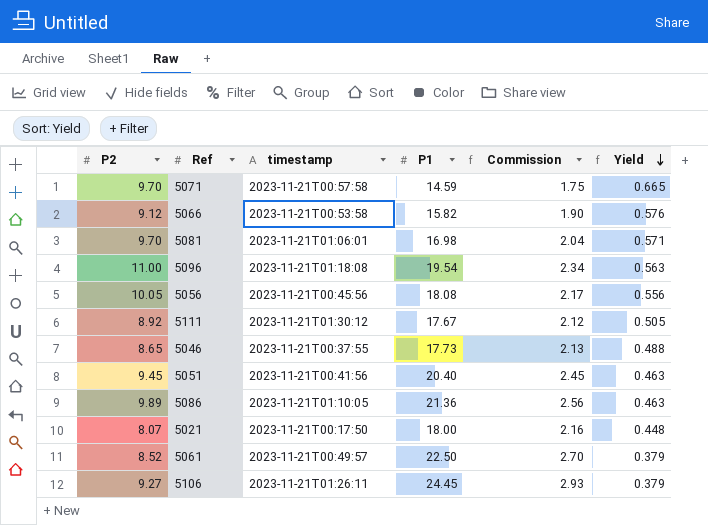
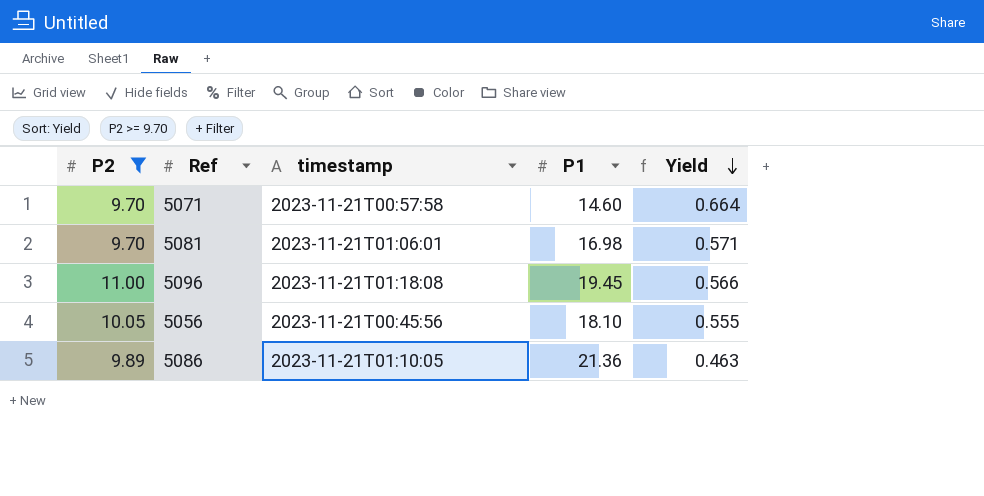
filter: none -> P2 >= 9.70
column Commission | formula: [P1] * 0.12 -> none
5071 | P1: 14.59 -> 14.60
5071 | Yield: 0.665 -> 0.664
5096 | P1: 19.54 -> 19.45
5096 | Yield: 0.563 -> 0.566
5056 | P1: 18.08 -> 18.10
5056 | Yield: 0.556 -> 0.555

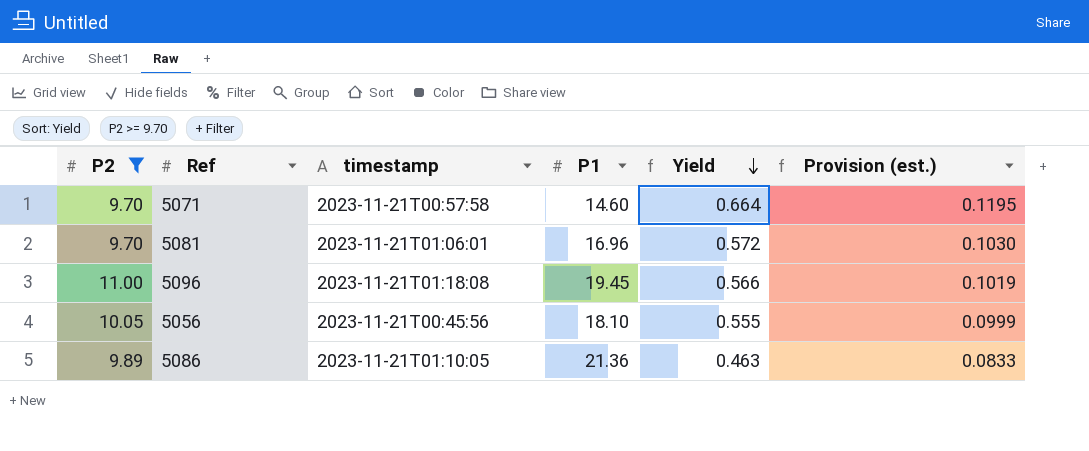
column Provision (est.) | formula: none -> [Yield] * 0.18
5081 | P1: 16.98 -> 16.96
5081 | Yield: 0.571 -> 0.572

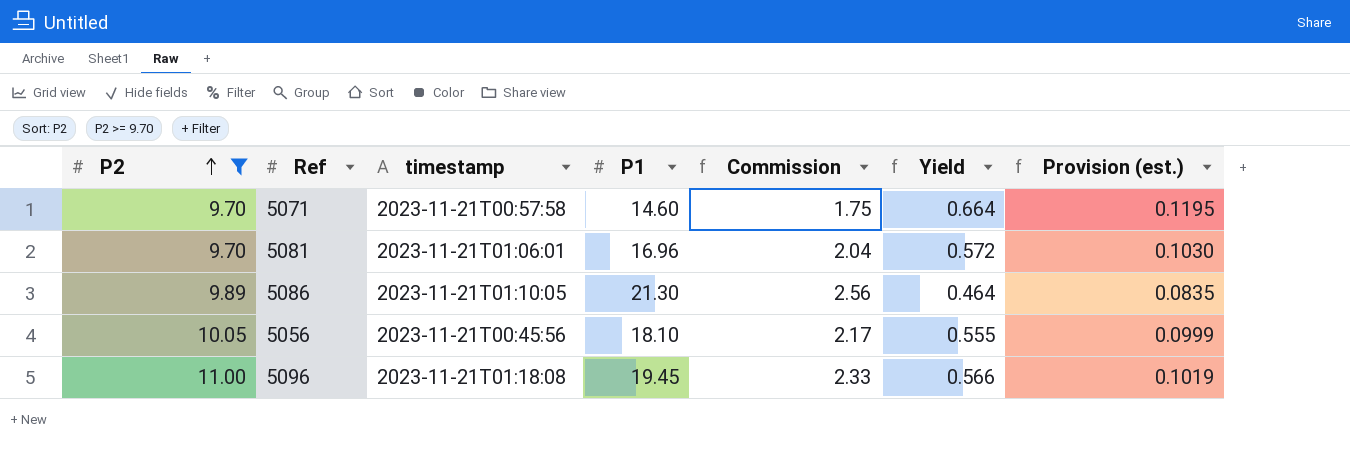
row order: Yield descending -> P2 ascending
column Commission | formula: none -> [P1] * 0.12
5086 | P1: 21.36 -> 21.30
5086 | Yield: 0.463 -> 0.464
5086 | Provision (est.): 0.0833 -> 0.0835

